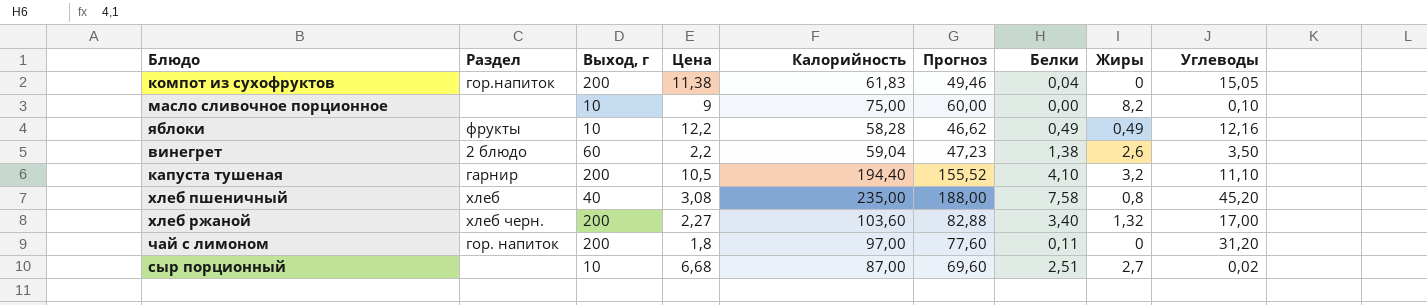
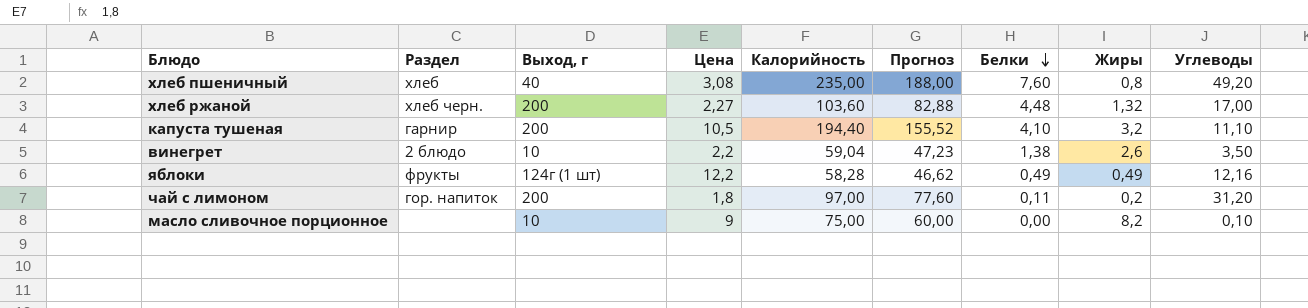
row order: none -> Белки descending
row компот из сухофруктов: гор.напиток | 200 | 11,38 | 61,83 | 49,46 | 0,04 | 0 | 15,05 -> none
row сыр порционный: none | 10 | 6,68 | 87,00 | 69,60 | 2,51 | 2,7 | 0,02 -> none
хлеб пшеничный | Белки: 7,58 -> 7,60
хлеб пшеничный | Углеводы: 45,20 -> 49,20
хлеб ржаной | Белки: 3,40 -> 4,48
винегрет | Выход, г: 60 -> 10
яблоки | Выход, г: 10 -> 124г (1 шт)
чай с лимоном | Жиры: 0 -> 0,2

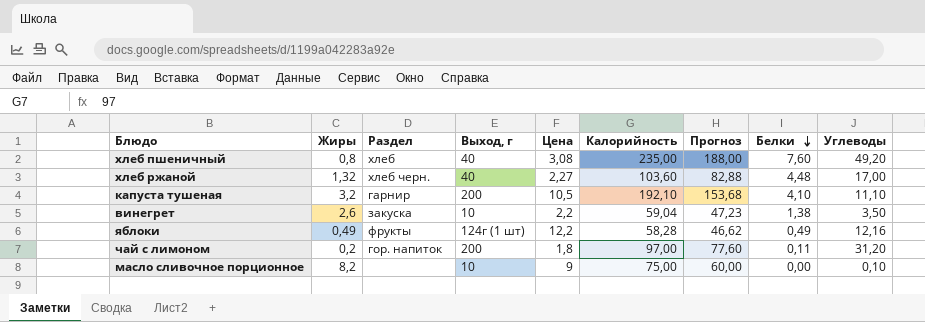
column Жиры | position: 8 -> 2
хлеб ржаной | Выход, г: 200 -> 40
капуста тушеная | Калорийность: 194,40 -> 192,10
капуста тушеная | Прогноз: 155,52 -> 153,68
винегрет | Раздел: 2 блюдо -> закуска

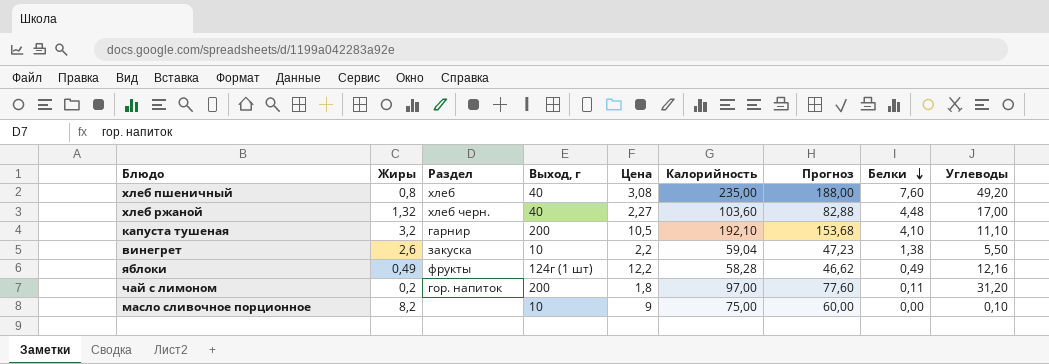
винегрет | Углеводы: 3,50 -> 5,50

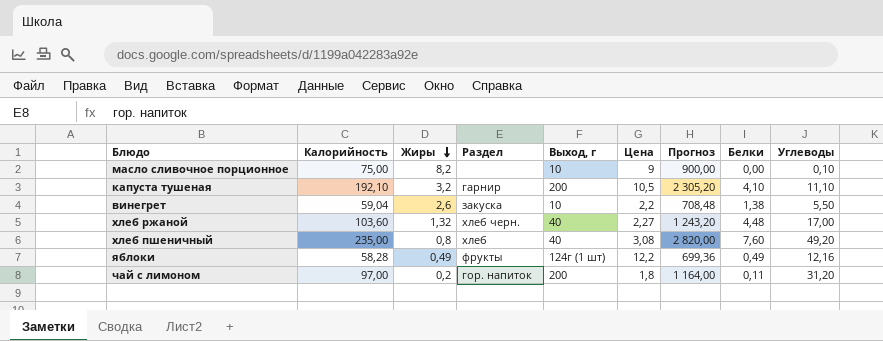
row order: Белки descending -> Жиры descending
column Калорийность | position: 6 -> 2
column Прогноз | formula: [Калорийность] * 0,8 -> [Калорийность] * 12

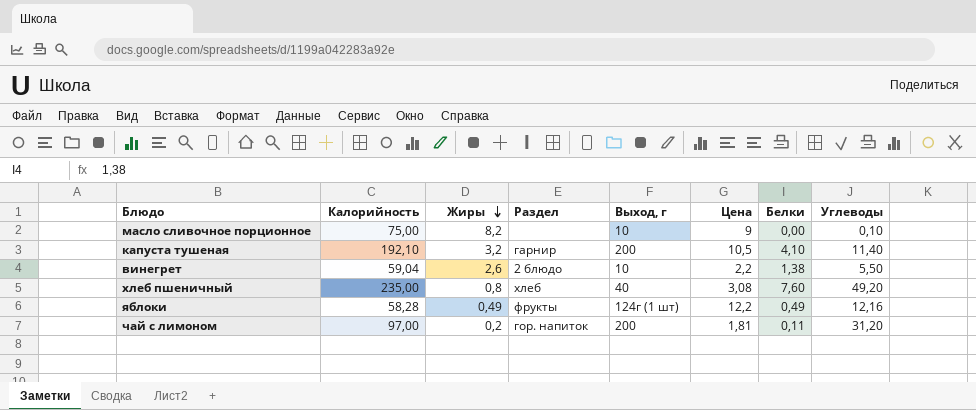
column Прогноз | formula: [Калорийность] * 12 -> none
row хлеб ржаной: 103,60 | 1,32 | хлеб черн. | 40 | 2,27 | 1 243,20 | 4,48 | 17,00 -> none
капуста тушеная | Углеводы: 11,10 -> 11,40
винегрет | Раздел: закуска -> 2 блюдо
чай с лимоном | Цена: 1,8 -> 1,81

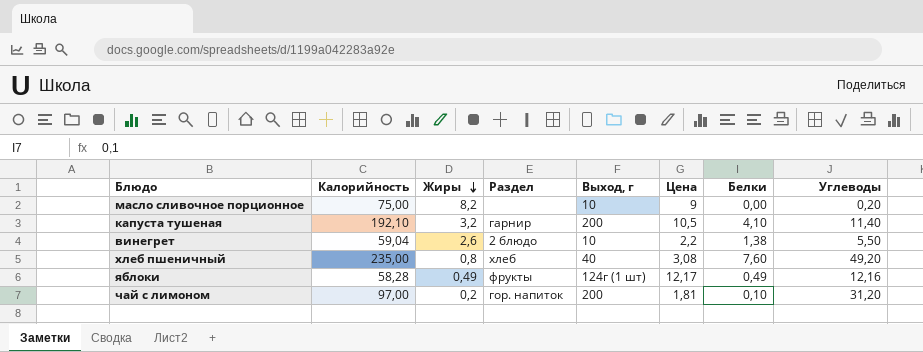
масло сливочное порционное | Углеводы: 0,10 -> 0,20
яблоки | Цена: 12,2 -> 12,17
чай с лимоном | Белки: 0,11 -> 0,10

